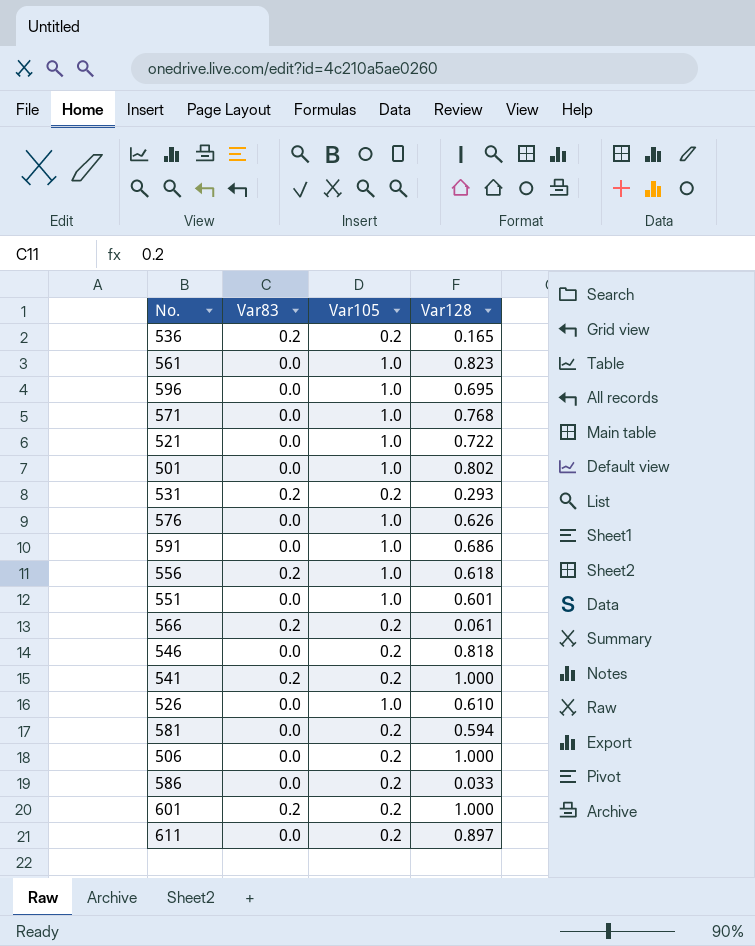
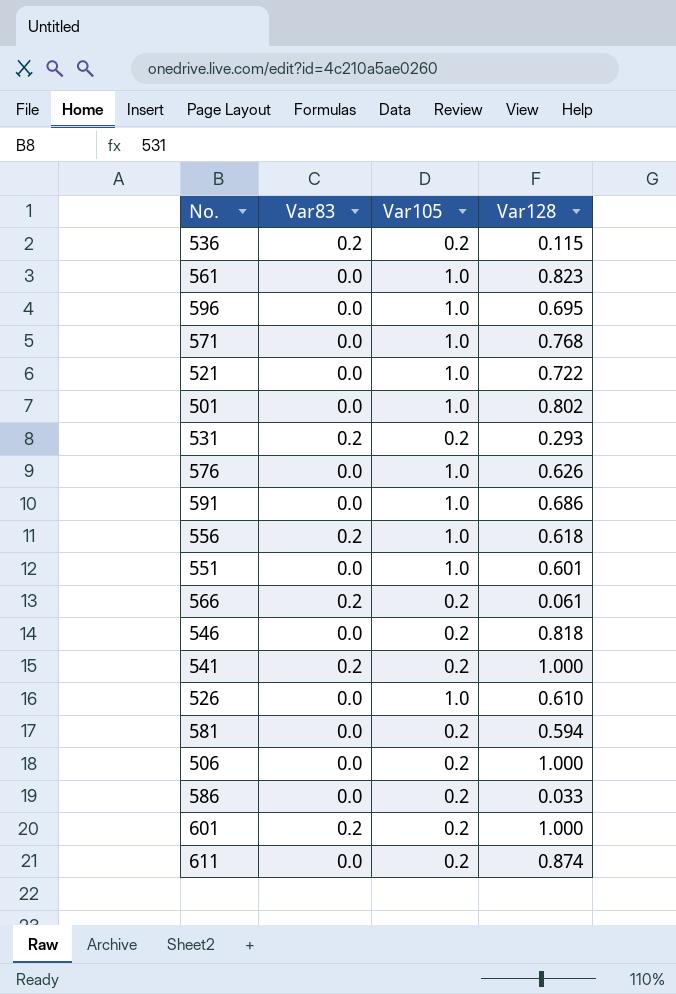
536 | Var128: 0.165 -> 0.115
611 | Var128: 0.897 -> 0.874

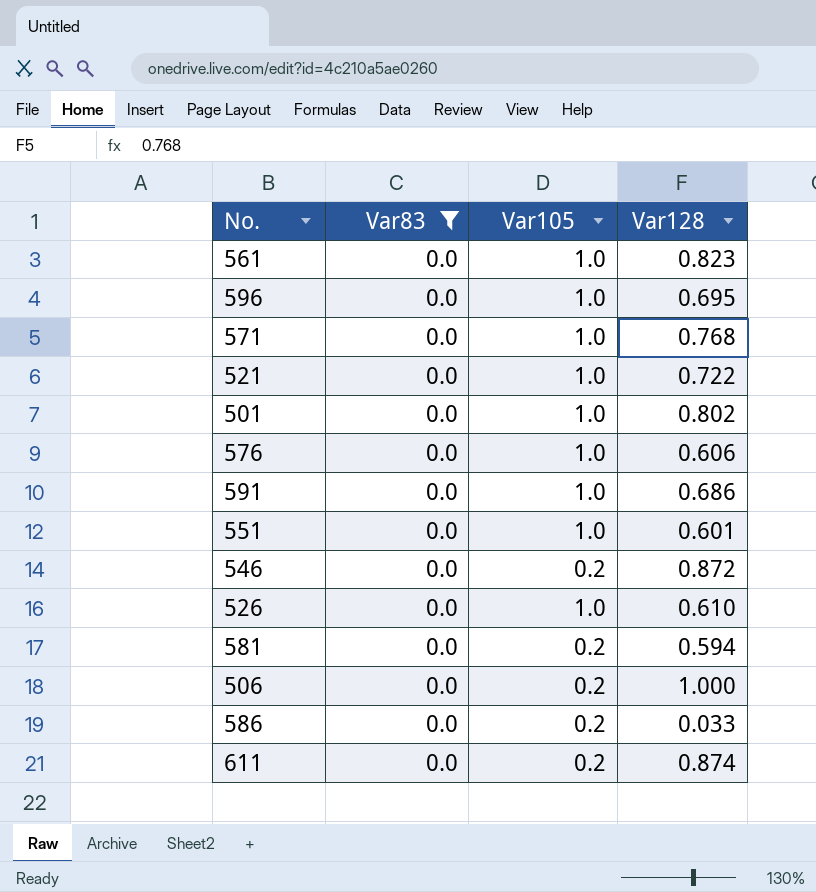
filter: none -> Var83 = 0.0
576 | Var128: 0.626 -> 0.606
546 | Var128: 0.818 -> 0.872

